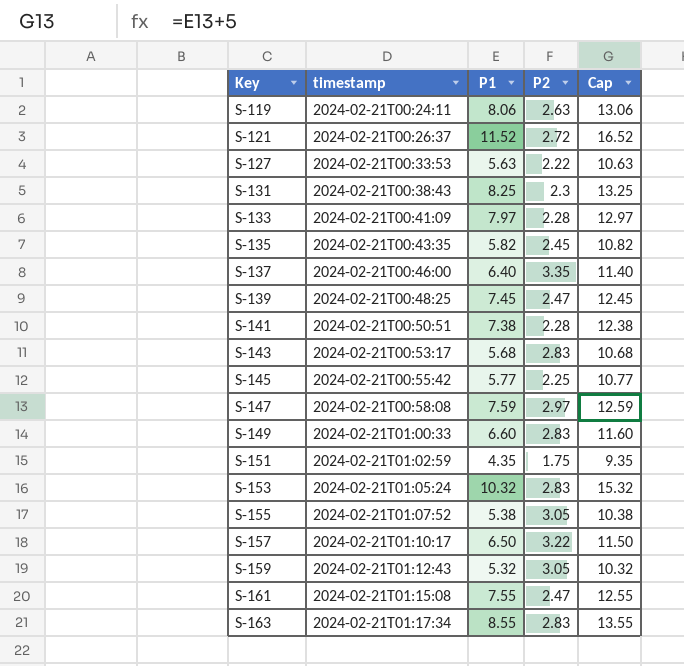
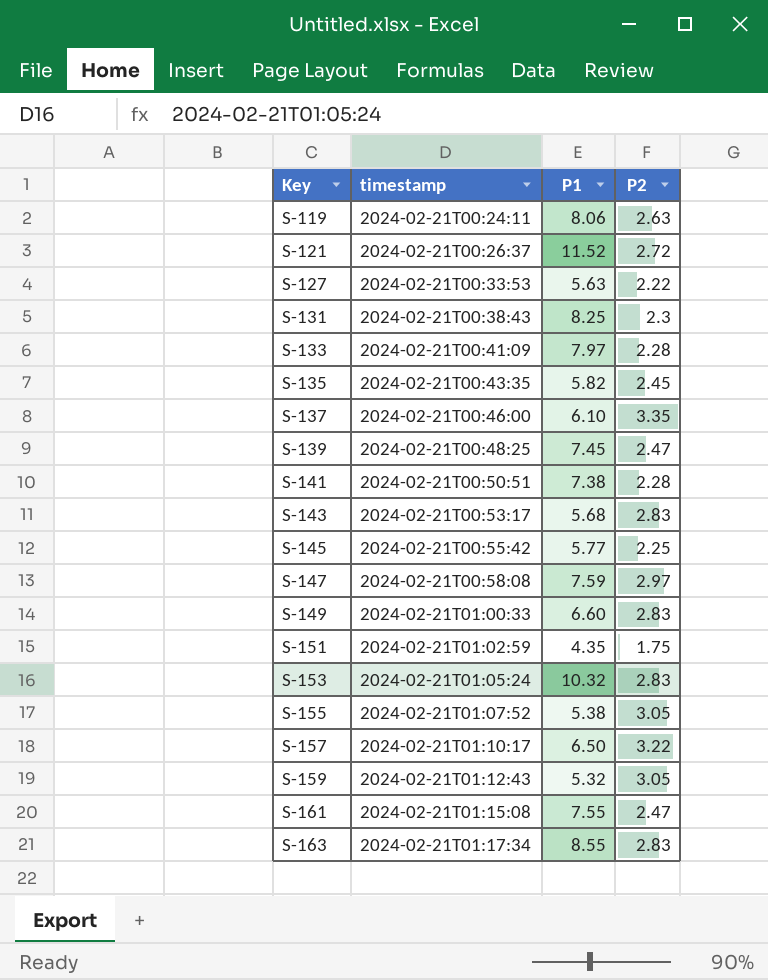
column Cap | formula: [P1] + 5 -> none
S-137 | P1: 6.40 -> 6.10

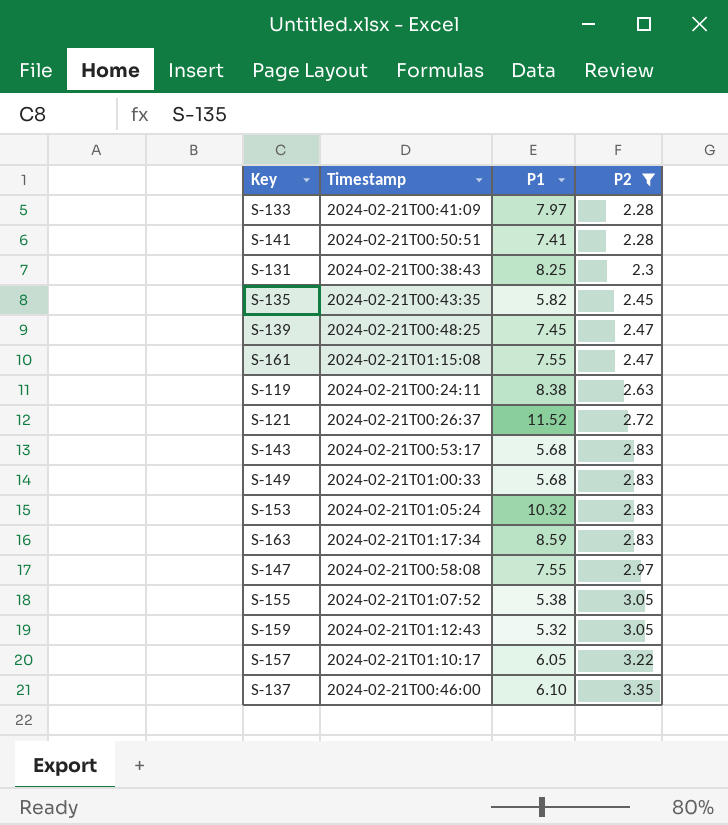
filter: none -> P2 >= 2.28
row order: Key ascending -> P2 ascending
column name: timestamp -> Timestamp
S-141 | P1: 7.38 -> 7.41
S-119 | P1: 8.06 -> 8.38
S-149 | P1: 6.60 -> 5.68
S-163 | P1: 8.55 -> 8.59
S-147 | P1: 7.59 -> 7.55
S-157 | P1: 6.50 -> 6.05

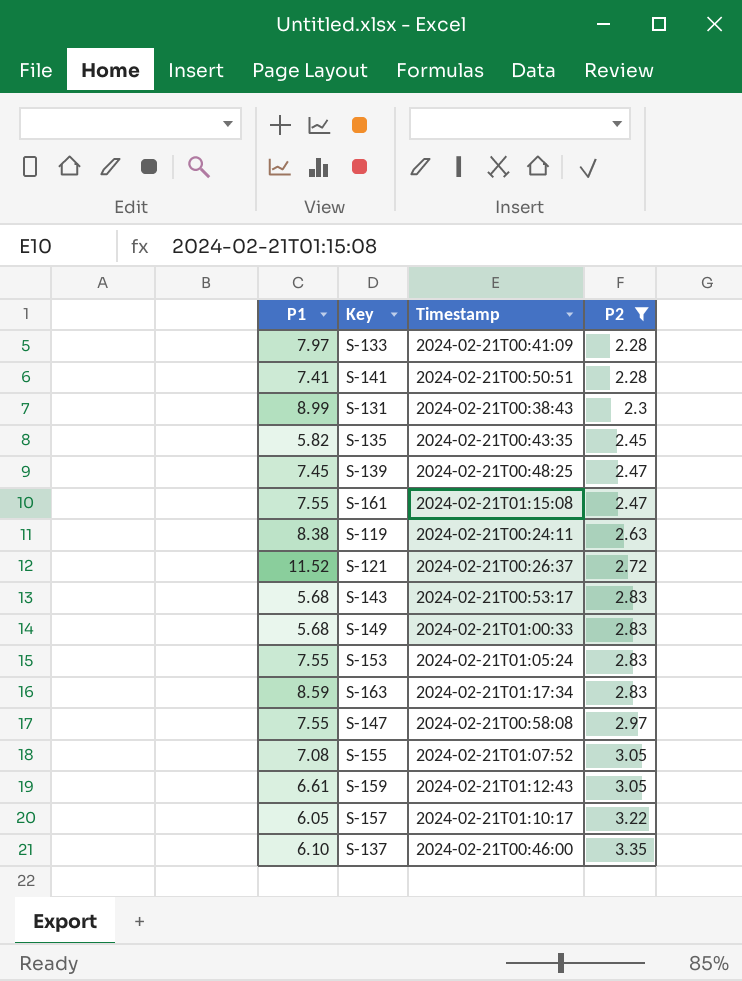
column P1 | position: 3 -> 1
S-131 | P1: 8.25 -> 8.99
S-153 | P1: 10.32 -> 7.55
S-155 | P1: 5.38 -> 7.08
S-159 | P1: 5.32 -> 6.61

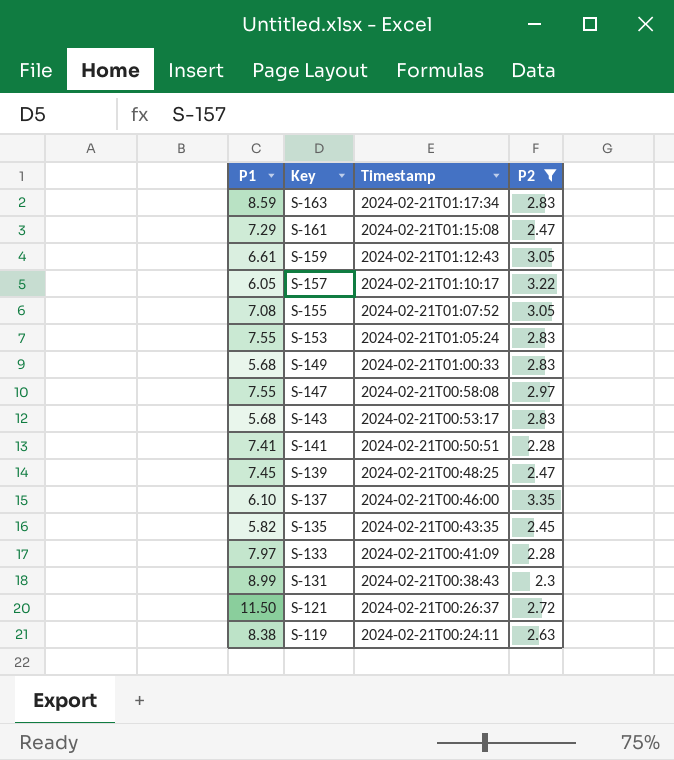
row order: P2 ascending -> Key descending
S-161 | P1: 7.55 -> 7.29
S-121 | P1: 11.52 -> 11.50

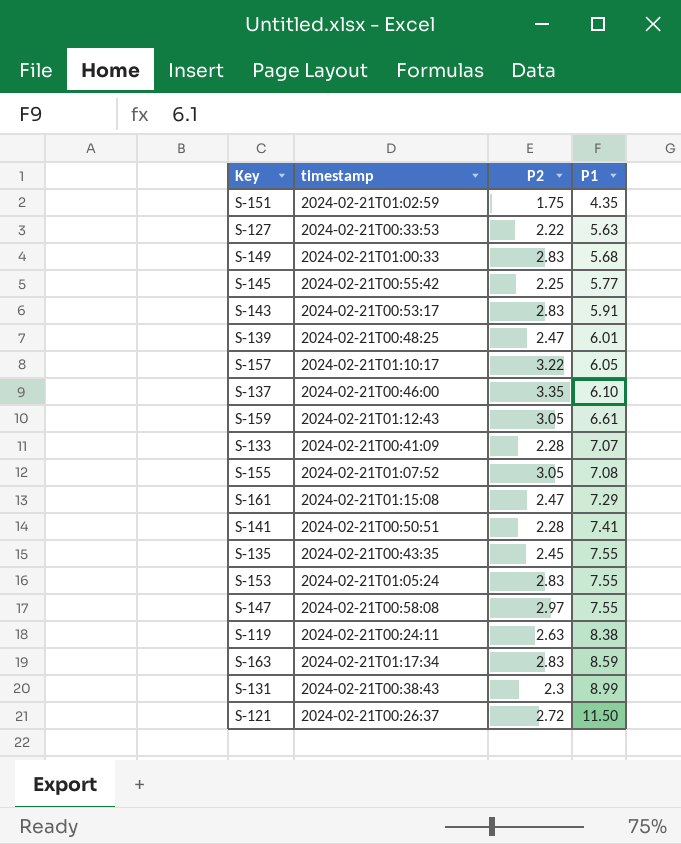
filter: P2 >= 2.28 -> none
row order: Key descending -> P1 ascending
column name: Timestamp -> timestamp
column P1 | position: 1 -> 4
S-143 | P1: 5.68 -> 5.91
S-139 | P1: 7.45 -> 6.01
S-133 | P1: 7.97 -> 7.07
S-135 | P1: 5.82 -> 7.55

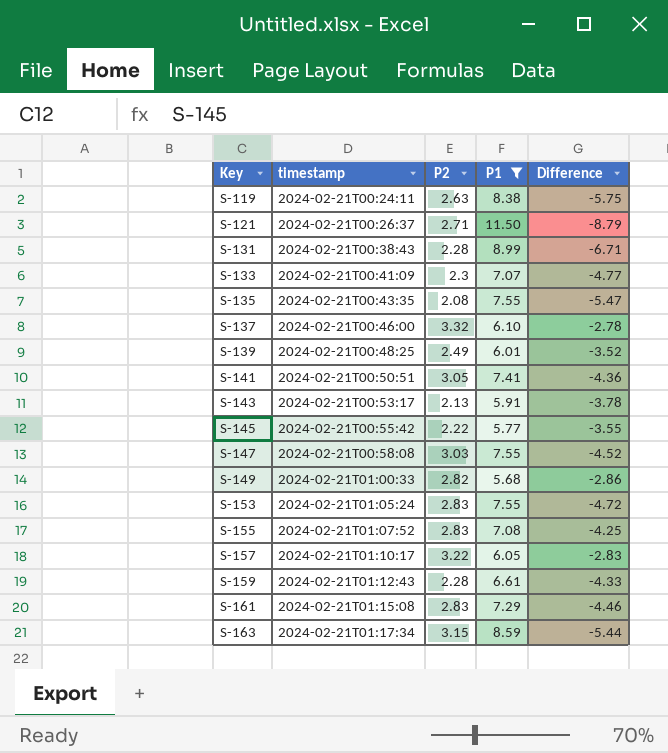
filter: none -> P1 >= 5.68
row order: P1 ascending -> Key ascending
column Difference | formula: none -> [P2] - [P1]
S-121 | P2: 2.72 -> 2.71
S-131 | P2: 2.3 -> 2.28
S-133 | P2: 2.28 -> 2.3
S-135 | P2: 2.45 -> 2.08
S-137 | P2: 3.35 -> 3.32
S-139 | P2: 2.47 -> 2.49
S-141 | P2: 2.28 -> 3.05
S-143 | P2: 2.83 -> 2.13
S-145 | P2: 2.25 -> 2.22
S-147 | P2: 2.97 -> 3.03
S-149 | P2: 2.83 -> 2.82
S-155 | P2: 3.05 -> 2.83
S-159 | P2: 3.05 -> 2.28
S-161 | P2: 2.47 -> 2.83
S-163 | P2: 2.83 -> 3.15

